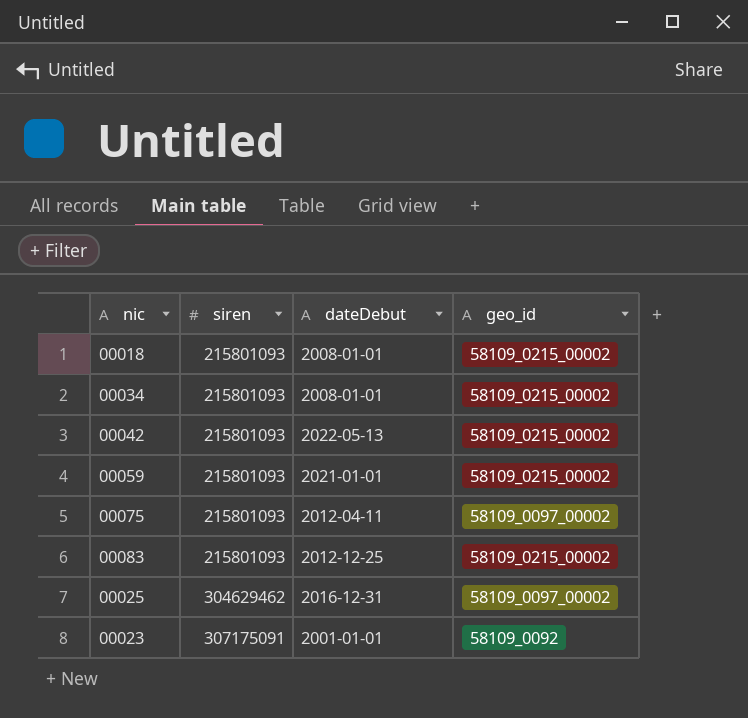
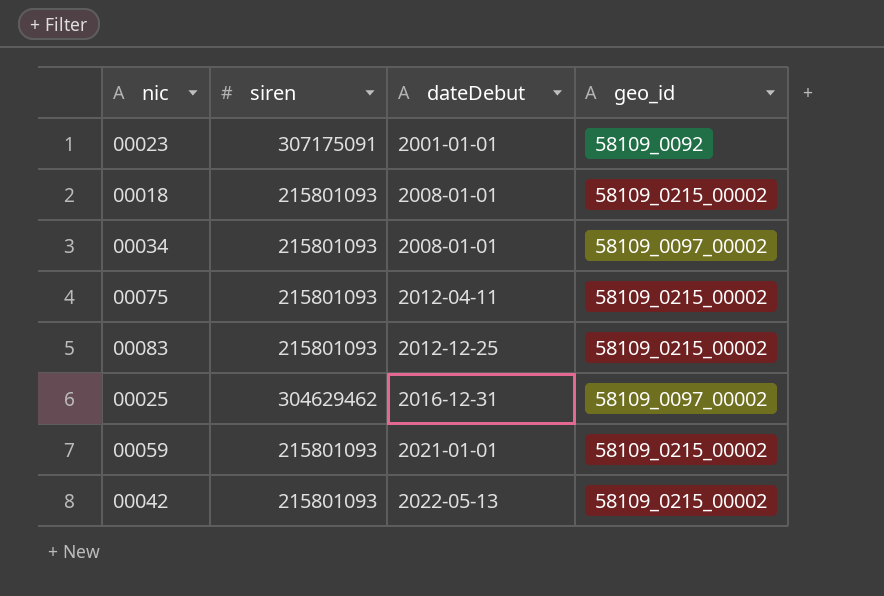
row order: siren ascending -> dateDebut ascending
00034 | geo_id: 58109_0215_00002 -> 58109_0097_00002
00075 | geo_id: 58109_0097_00002 -> 58109_0215_00002

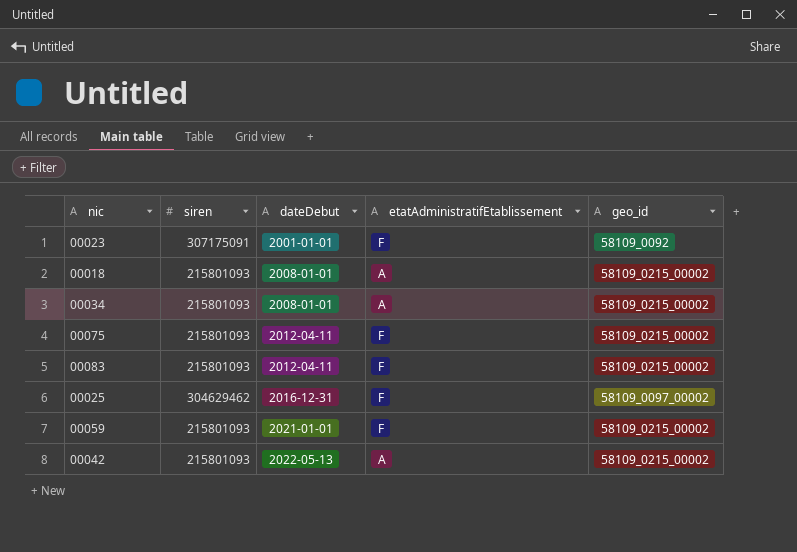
column etatAdministratifEtablissement | position: none -> 4
00034 | geo_id: 58109_0097_00002 -> 58109_0215_00002
00083 | dateDebut: 2012-12-25 -> 2012-04-11

